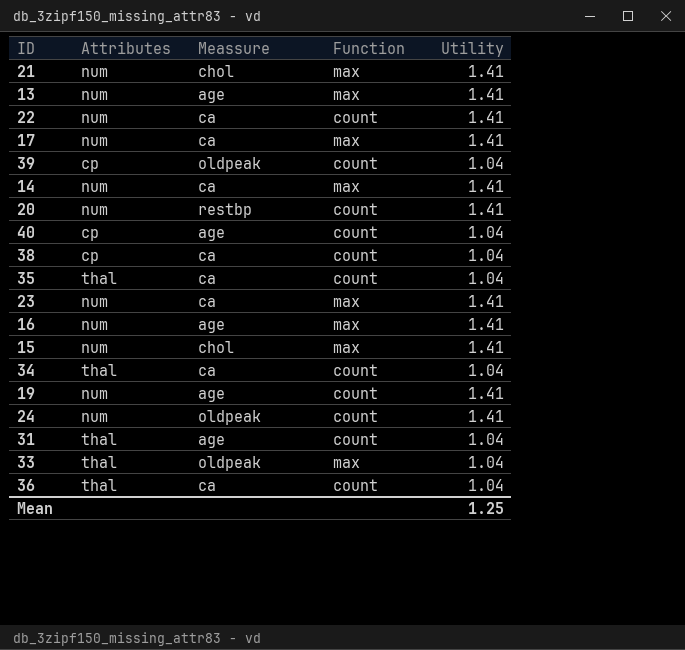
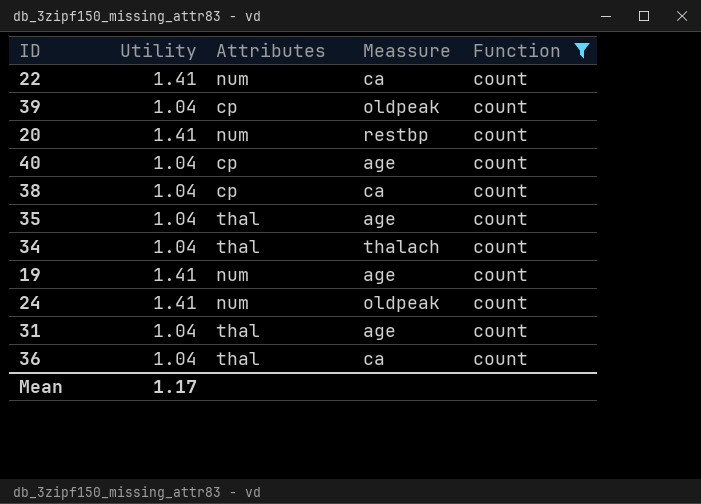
filter: none -> Function = count
column Utility | position: 5 -> 2
35 | Meassure: ca -> age
34 | Meassure: ca -> thalach
Mean | Utility: 1.25 -> 1.17

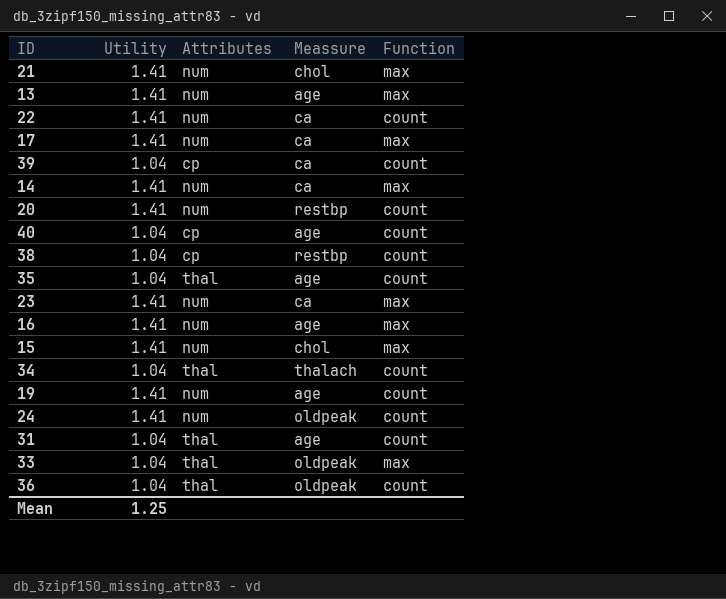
filter: Function = count -> none
39 | Meassure: oldpeak -> ca
38 | Meassure: ca -> restbp
36 | Meassure: ca -> oldpeak
Mean | Utility: 1.17 -> 1.25

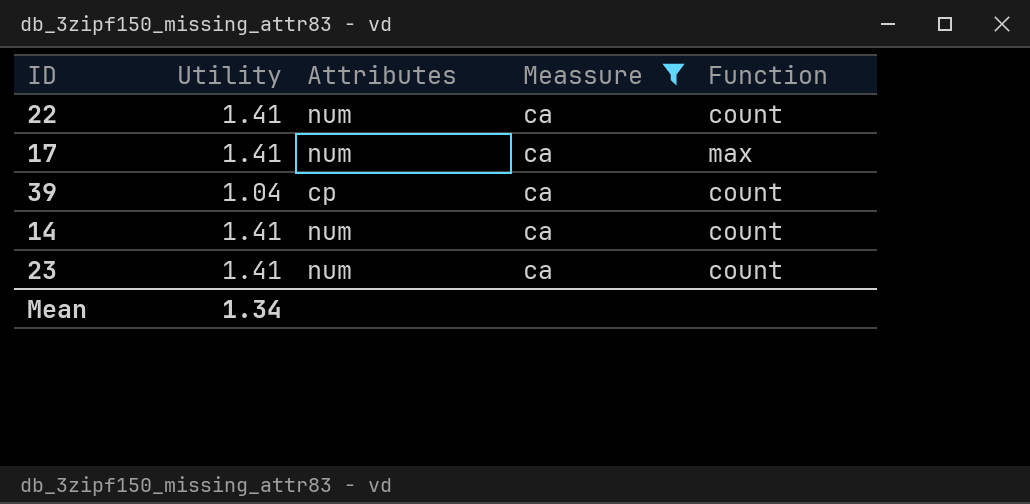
filter: none -> Meassure = ca
14 | Function: max -> count
23 | Function: max -> count
Mean | Utility: 1.25 -> 1.34

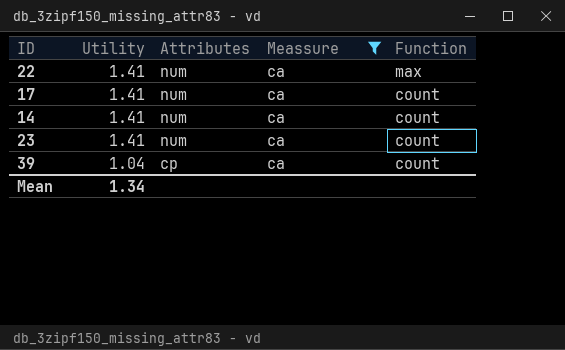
row order: none -> Utility descending
22 | Function: count -> max
17 | Function: max -> count

